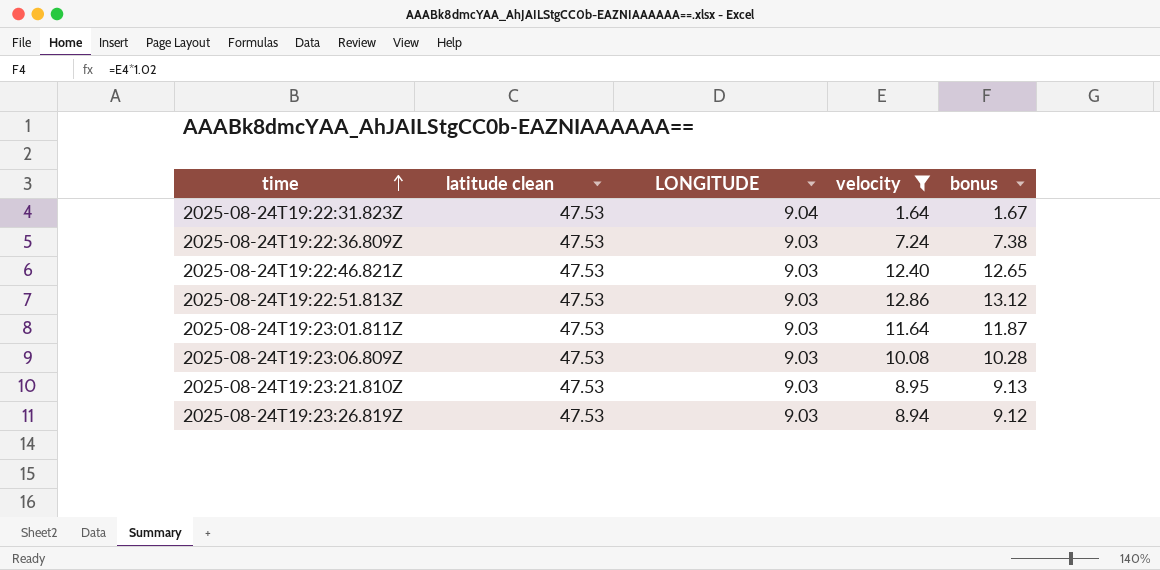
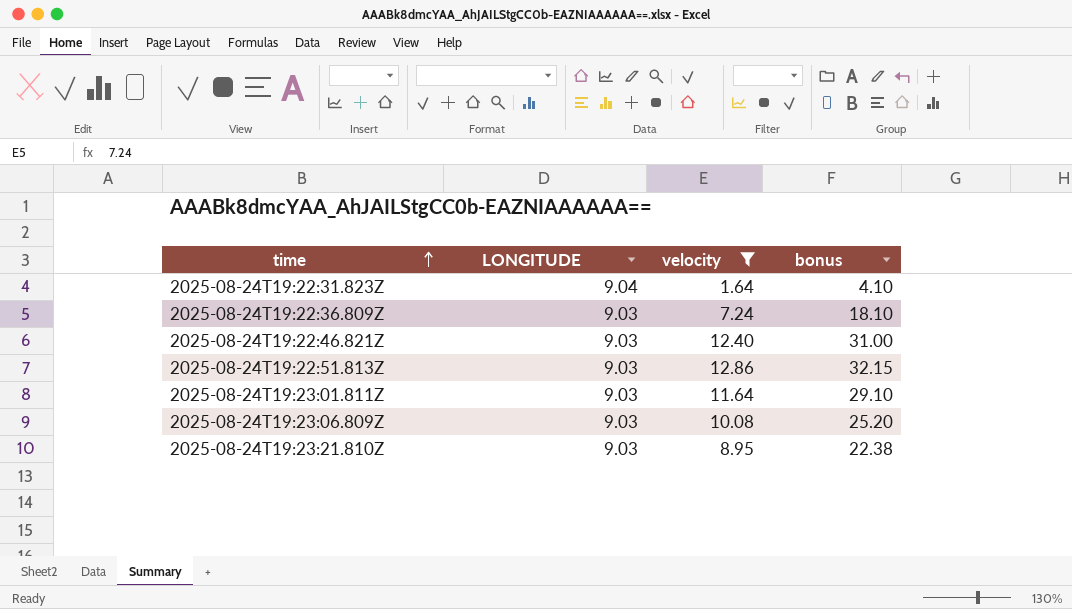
column latitude clean | position: 2 -> none
column bonus | formula: [velocity] * 1.02 -> [velocity] * 2.5
row 2025-08-24T19:23:26.819Z: 47.53 | 9.03 | 8.94 | 9.12 -> none

